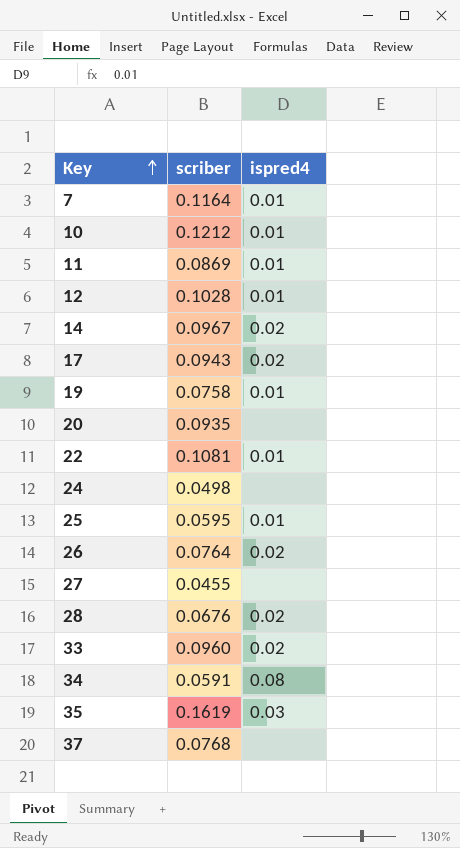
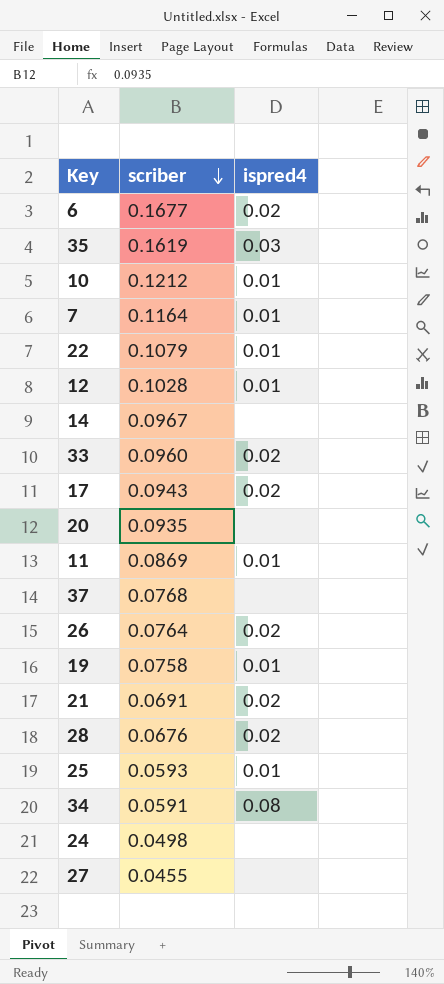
row order: Key ascending -> scriber descending
row 6: none -> 0.1677 | 0.02
22 | scriber: 0.1081 -> 0.1079
14 | ispred4: 0.02 -> none
row 21: none -> 0.0691 | 0.02
25 | scriber: 0.0595 -> 0.0593

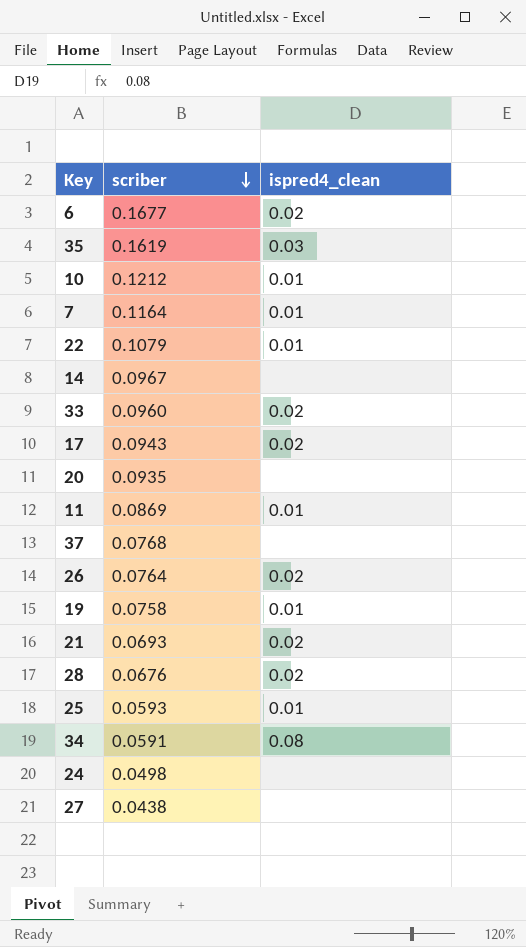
column name: ispred4 -> ispred4_clean
row 12: 0.1028 | 0.01 -> none
21 | scriber: 0.0691 -> 0.0693
27 | scriber: 0.0455 -> 0.0438

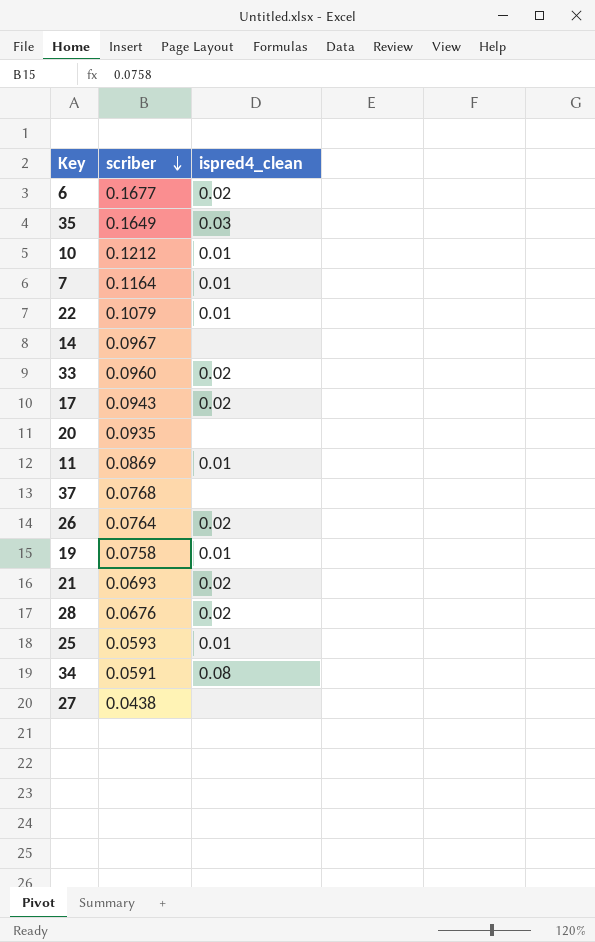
row 24: 0.0498 | none -> none
35 | scriber: 0.1619 -> 0.1649

